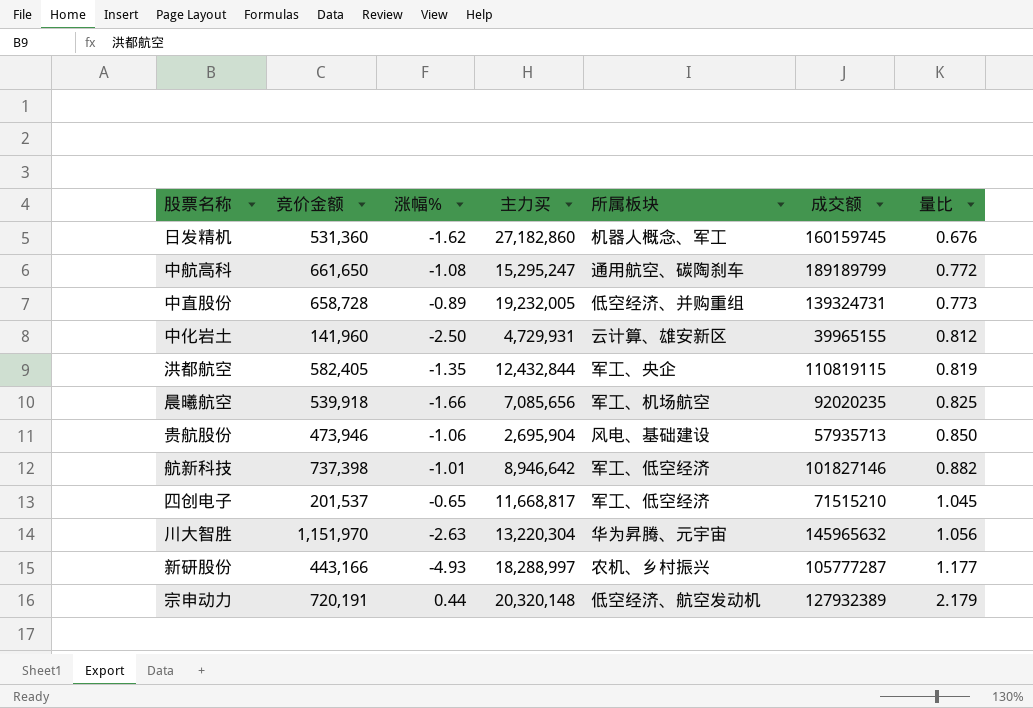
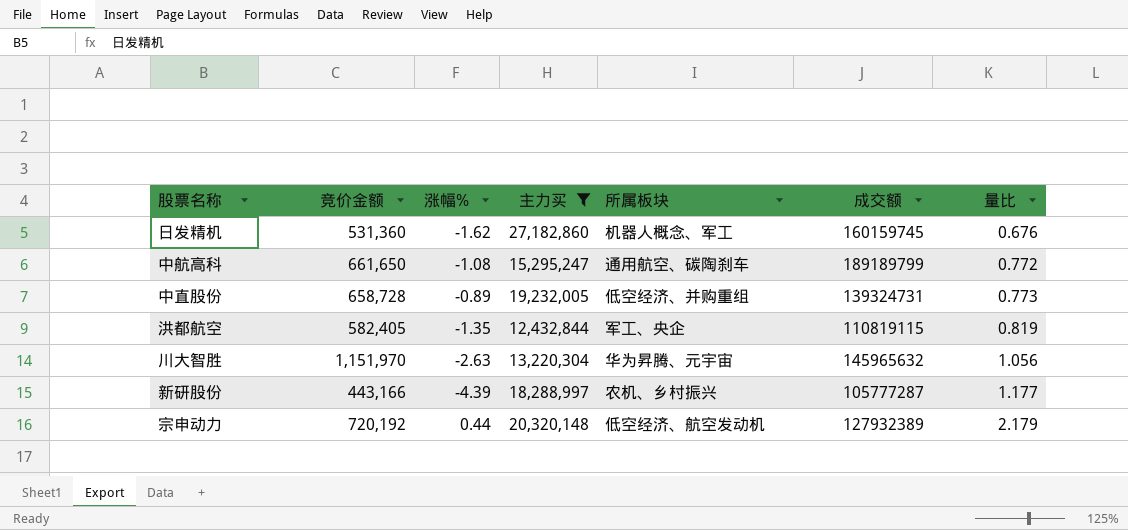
filter: none -> 主力买 >= 12,432,844
新研股份 | 涨幅%: -4.93 -> -4.39
宗申动力 | 竞价金额: 720,191 -> 720,192

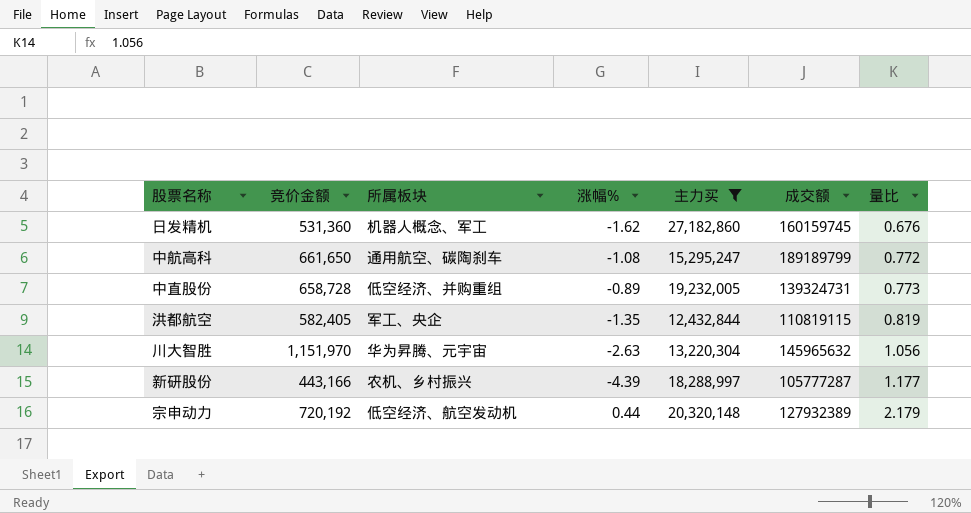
column 所属板块 | position: 5 -> 3

